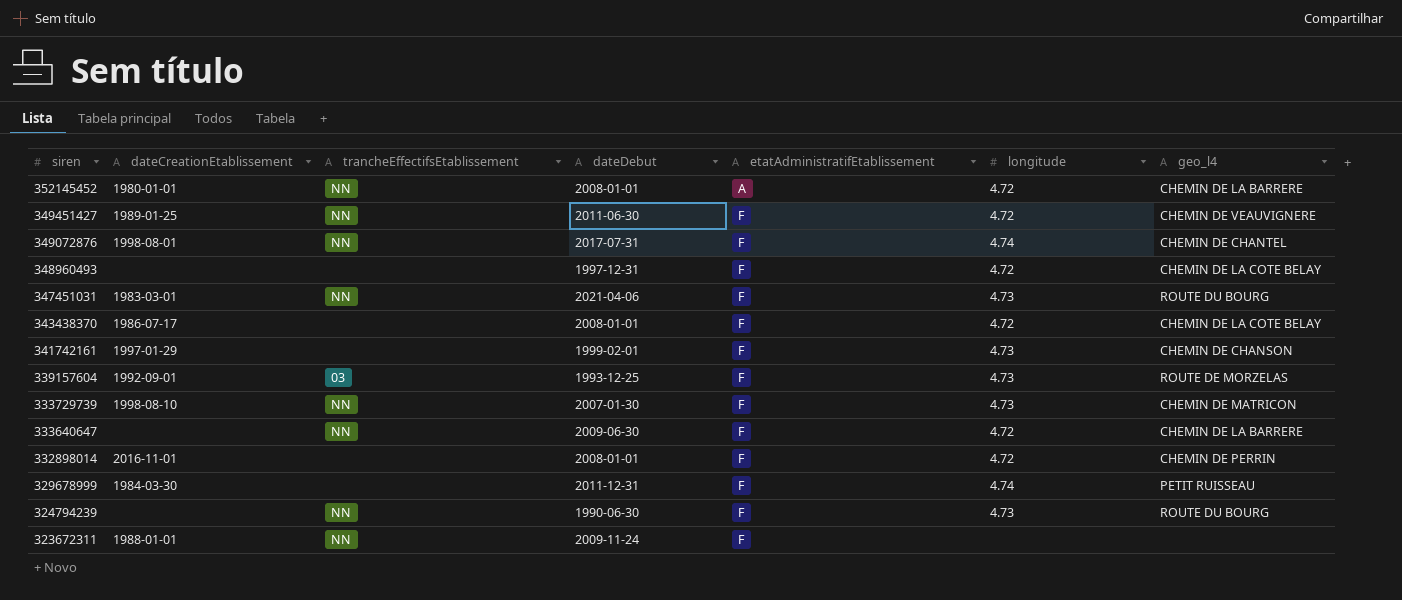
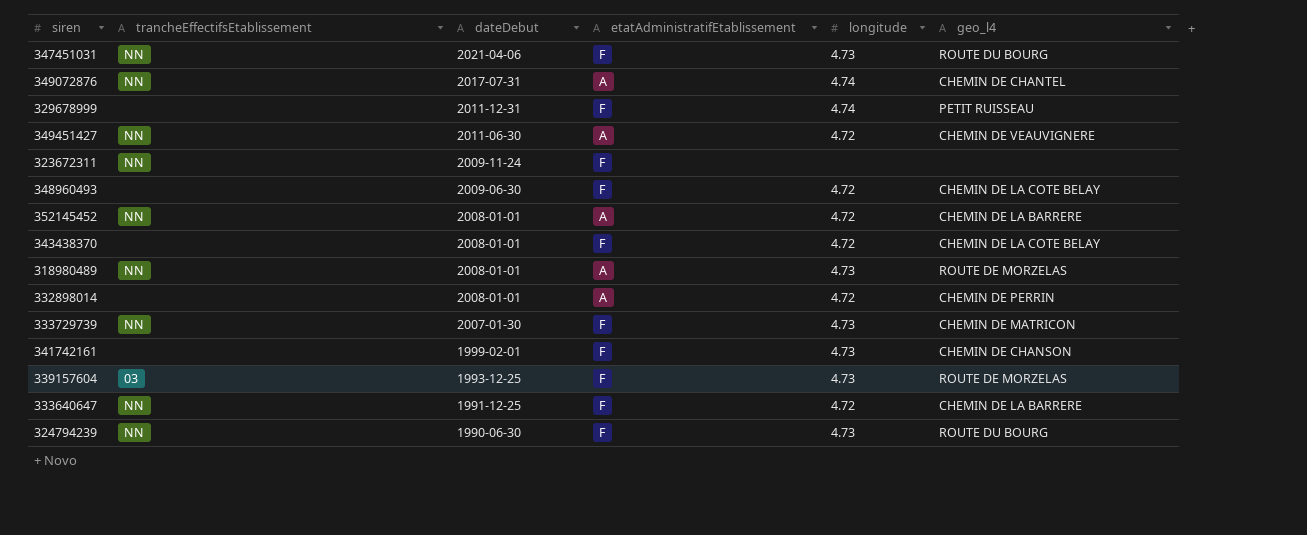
row order: siren descending -> dateDebut descending
column dateCreationEtablissement | position: 2 -> none
349072876 | etatAdministratifEtablissement: F -> A
349451427 | etatAdministratifEtablissement: F -> A
348960493 | dateDebut: 1997-12-31 -> 2009-06-30
row 318980489: none -> NN | 2008-01-01 | A | 4.73 | ROUTE DE MORZELAS
332898014 | etatAdministratifEtablissement: F -> A
333640647 | dateDebut: 2009-06-30 -> 1991-12-25

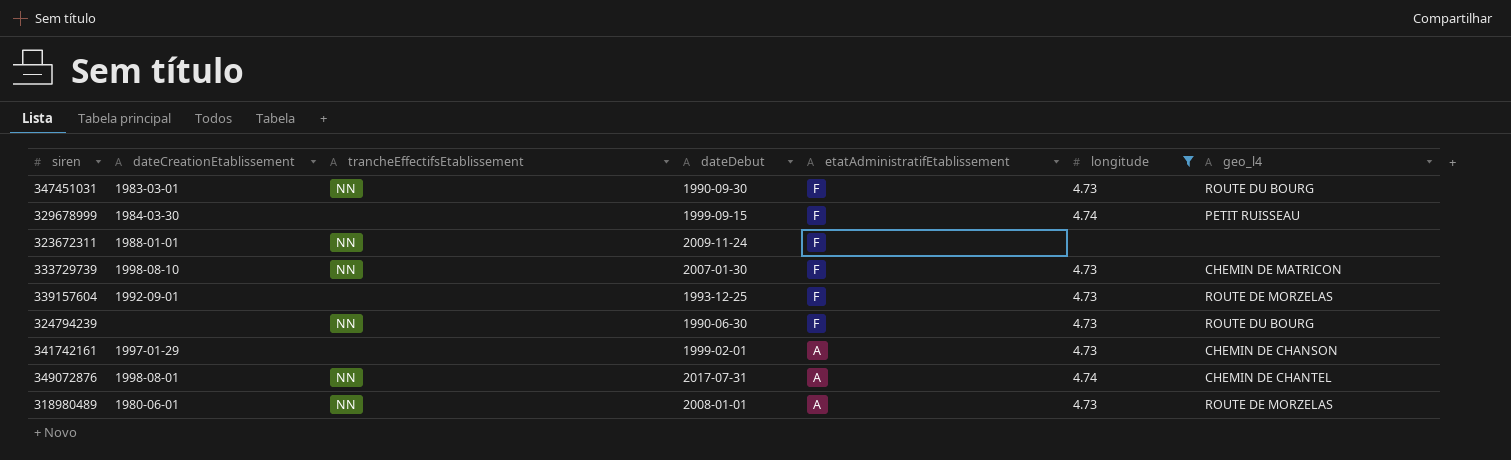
filter: none -> longitude != 4.72
row order: dateDebut descending -> etatAdministratifEtablissement descending
column dateCreationEtablissement | position: none -> 2
347451031 | dateDebut: 2021-04-06 -> 1990-09-30
329678999 | dateDebut: 2011-12-31 -> 1999-09-15
339157604 | trancheEffectifsEtablissement: 03 -> none
341742161 | etatAdministratifEtablissement: F -> A

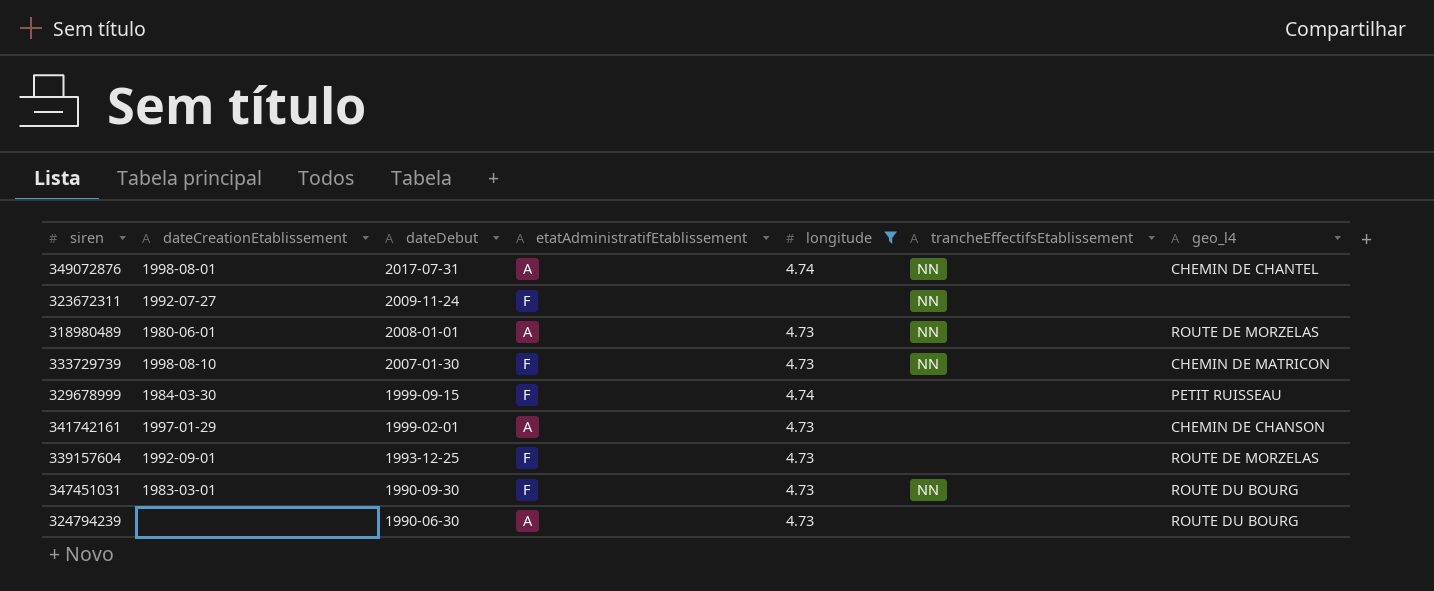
row order: etatAdministratifEtablissement descending -> dateDebut descending
column trancheEffectifsEtablissement | position: 3 -> 6
323672311 | dateCreationEtablissement: 1988-01-01 -> 1992-07-27
324794239 | etatAdministratifEtablissement: F -> A
324794239 | trancheEffectifsEtablissement: NN -> none

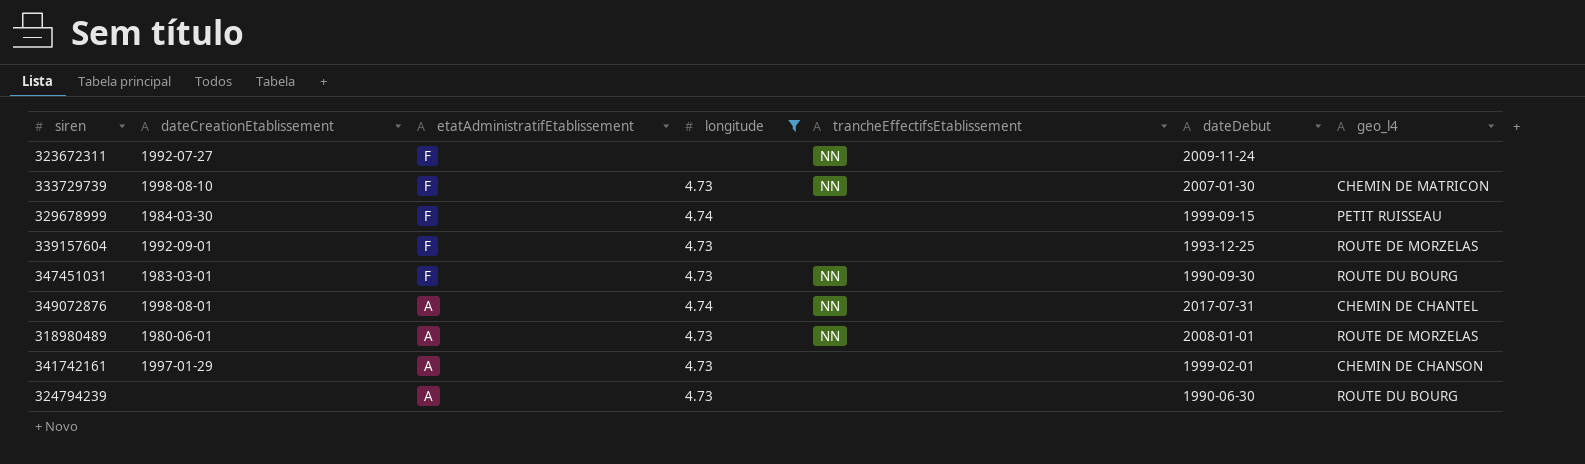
row order: dateDebut descending -> etatAdministratifEtablissement descending
column dateDebut | position: 3 -> 6

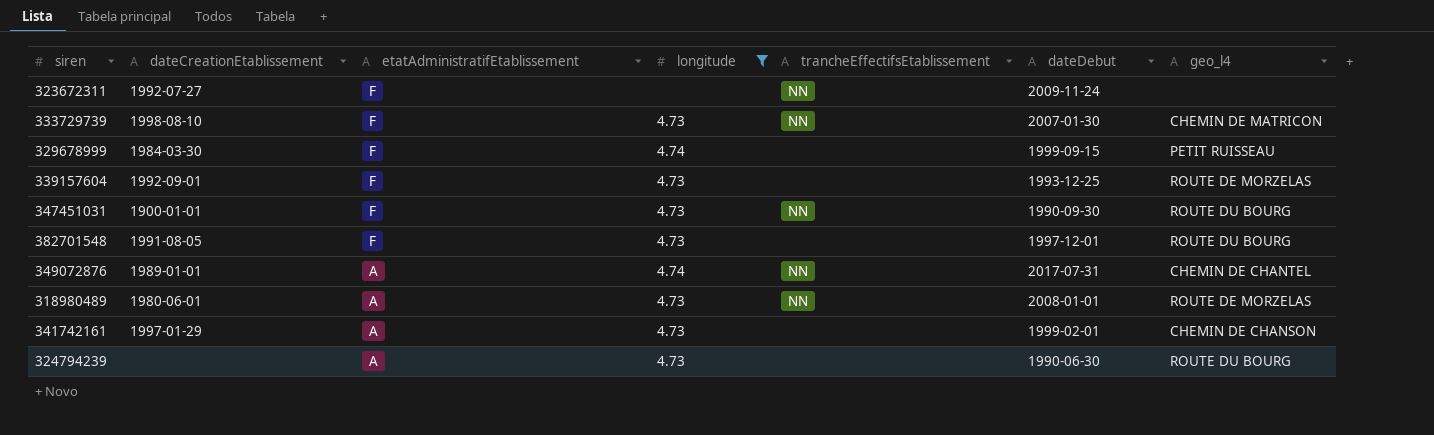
347451031 | dateCreationEtablissement: 1983-03-01 -> 1900-01-01
row 382701548: none -> 1991-08-05 | F | 4.73 | none | 1997-12-01 | ROUTE DU BOURG
349072876 | dateCreationEtablissement: 1998-08-01 -> 1989-01-01

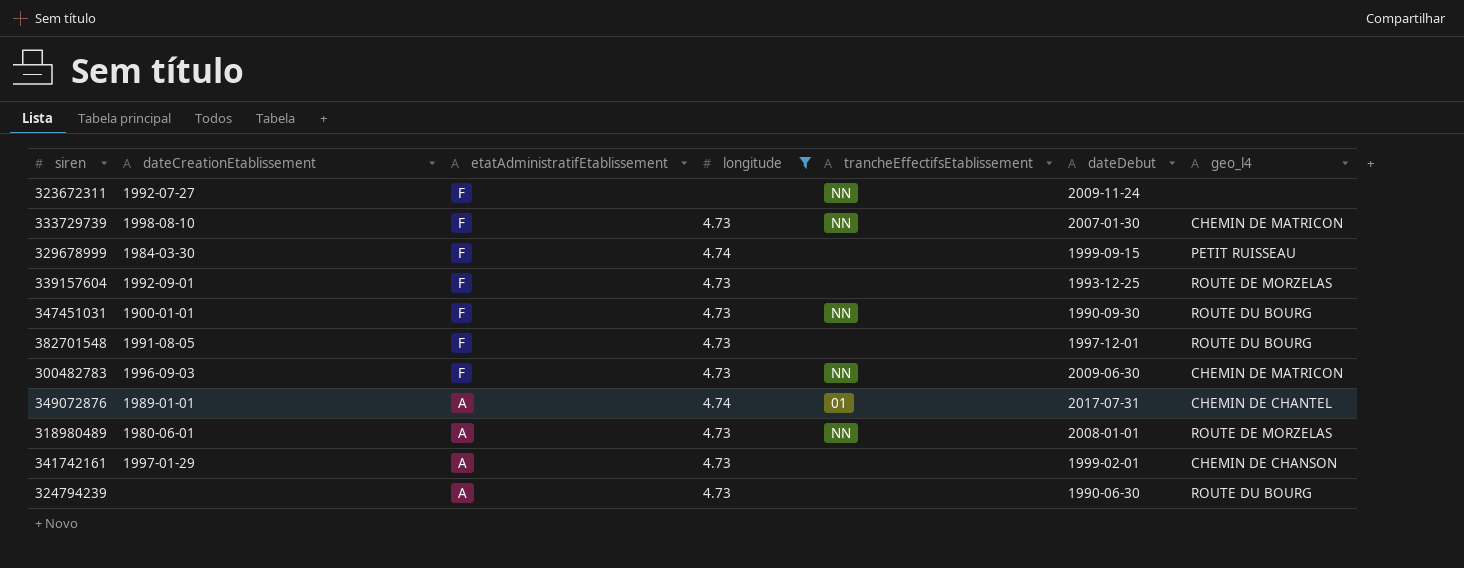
row 300482783: none -> 1996-09-03 | F | 4.73 | NN | 2009-06-30 | CHEMIN DE MATRICON
349072876 | trancheEffectifsEtablissement: NN -> 01

